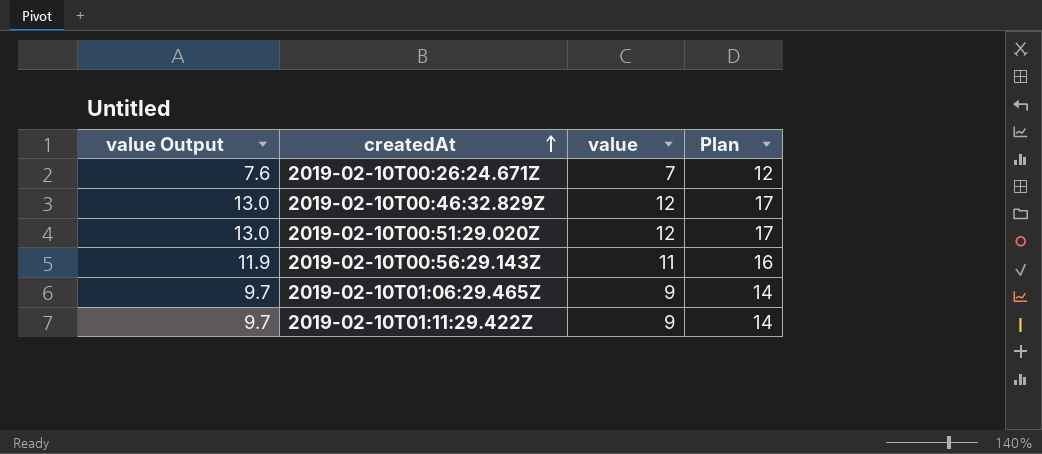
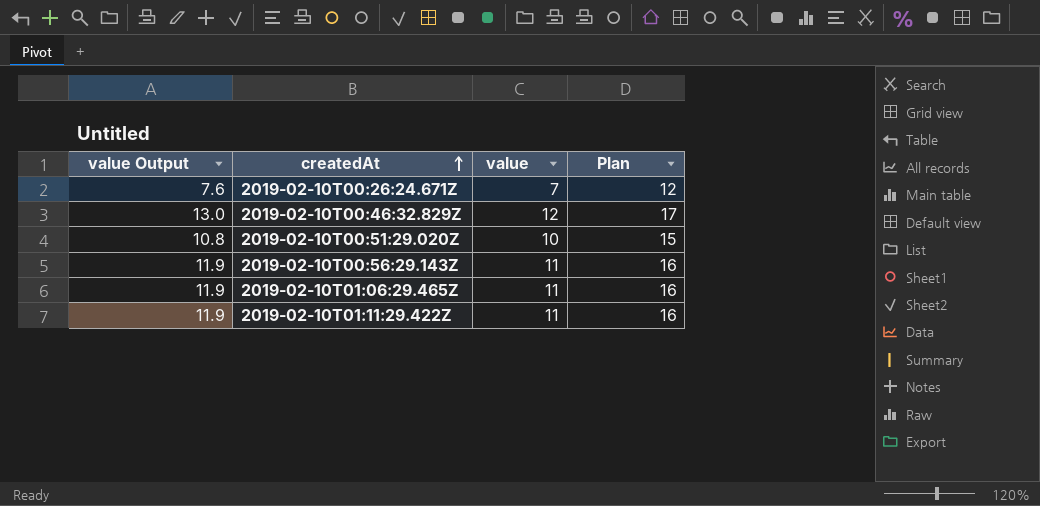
2019-02-10T00:51:29.020Z | value Output: 13.0 -> 10.8
2019-02-10T00:51:29.020Z | value: 12 -> 10
2019-02-10T00:51:29.020Z | Plan: 17 -> 15
2019-02-10T01:06:29.465Z | value Output: 9.7 -> 11.9
2019-02-10T01:06:29.465Z | value: 9 -> 11
2019-02-10T01:06:29.465Z | Plan: 14 -> 16
2019-02-10T01:11:29.422Z | value Output: 9.7 -> 11.9
2019-02-10T01:11:29.422Z | value: 9 -> 11
2019-02-10T01:11:29.422Z | Plan: 14 -> 16

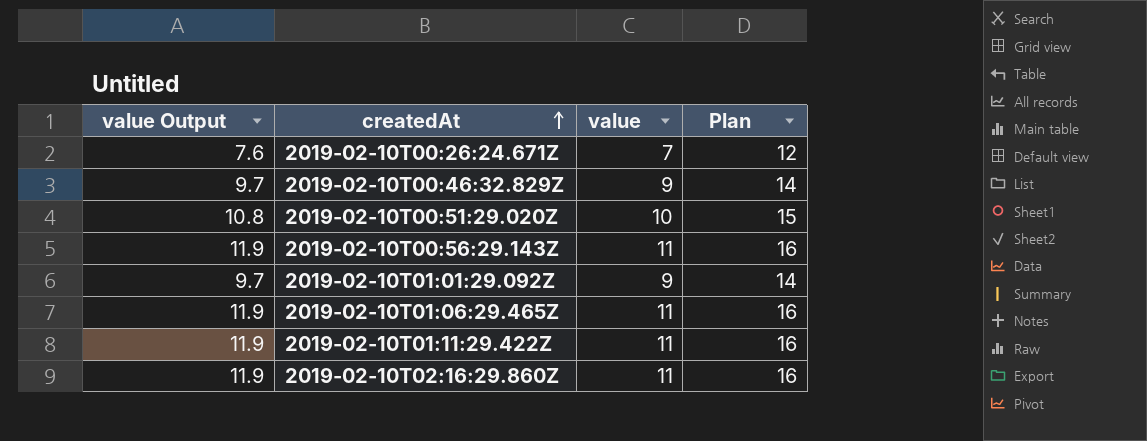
2019-02-10T00:46:32.829Z | value Output: 13.0 -> 9.7
2019-02-10T00:46:32.829Z | value: 12 -> 9
2019-02-10T00:46:32.829Z | Plan: 17 -> 14
row 2019-02-10T01:01:29.092Z: none -> 9.7 | 9 | 14
row 2019-02-10T02:16:29.860Z: none -> 11.9 | 11 | 16

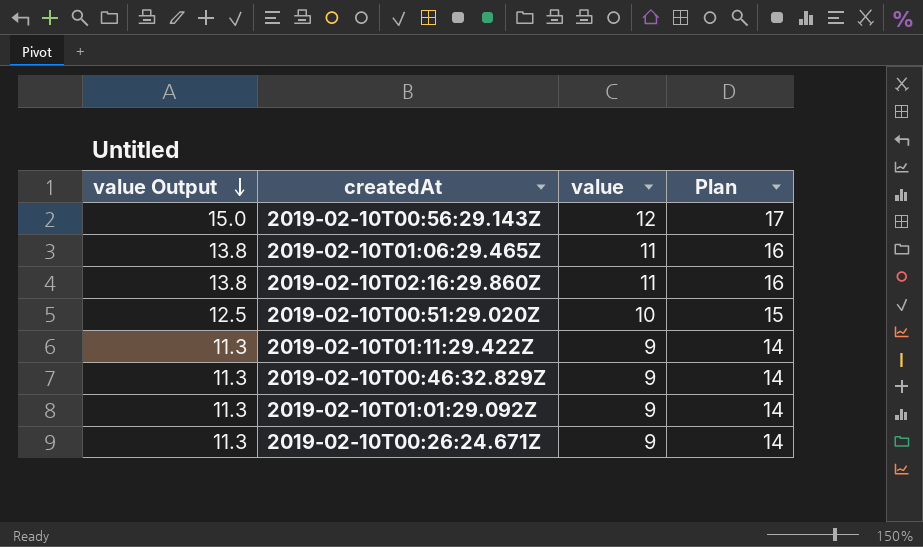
row order: createdAt ascending -> value Output descending
column value Output | formula: [value] * 1.08 -> [value] * 1.25
2019-02-10T00:56:29.143Z | value: 11 -> 12
2019-02-10T00:56:29.143Z | Plan: 16 -> 17
2019-02-10T01:11:29.422Z | value: 11 -> 9
2019-02-10T01:11:29.422Z | Plan: 16 -> 14
2019-02-10T00:26:24.671Z | value: 7 -> 9
2019-02-10T00:26:24.671Z | Plan: 12 -> 14

